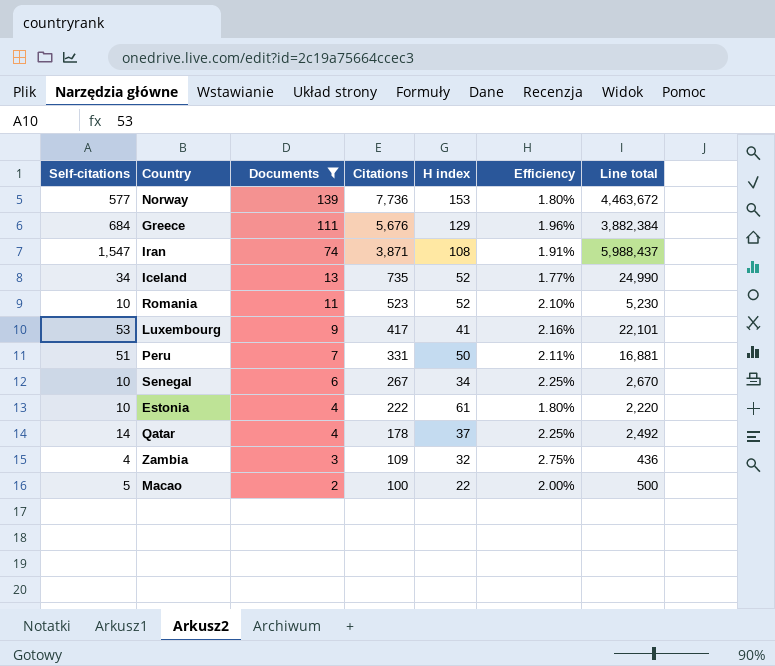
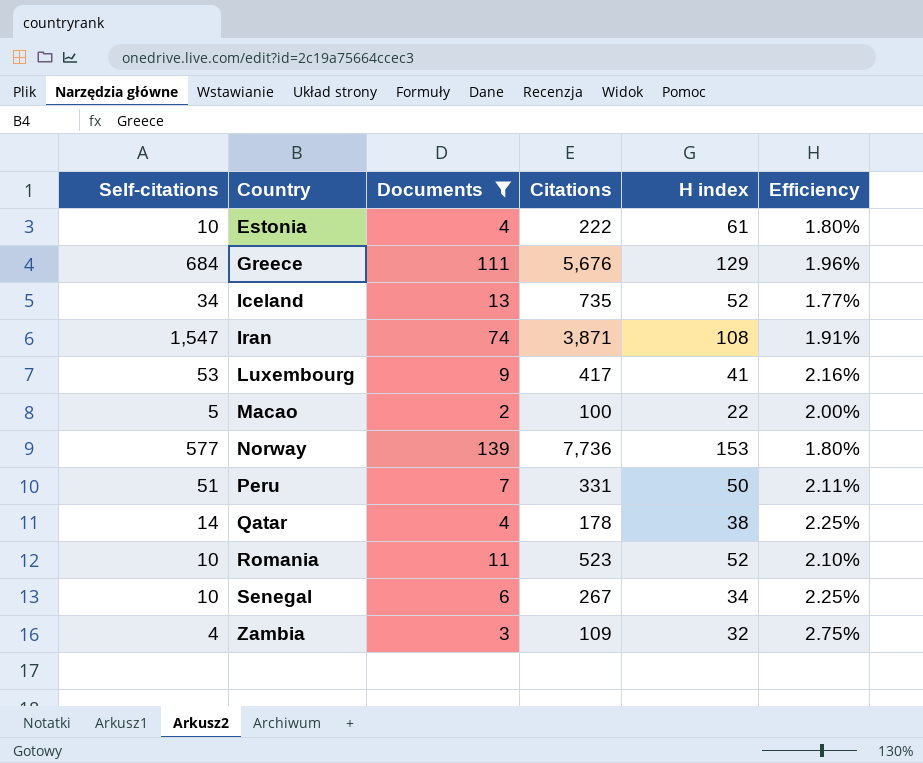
row order: Documents descending -> Country ascending
column Line total | formula: [Self-citations] * [Citations] -> none
Qatar | H index: 37 -> 38

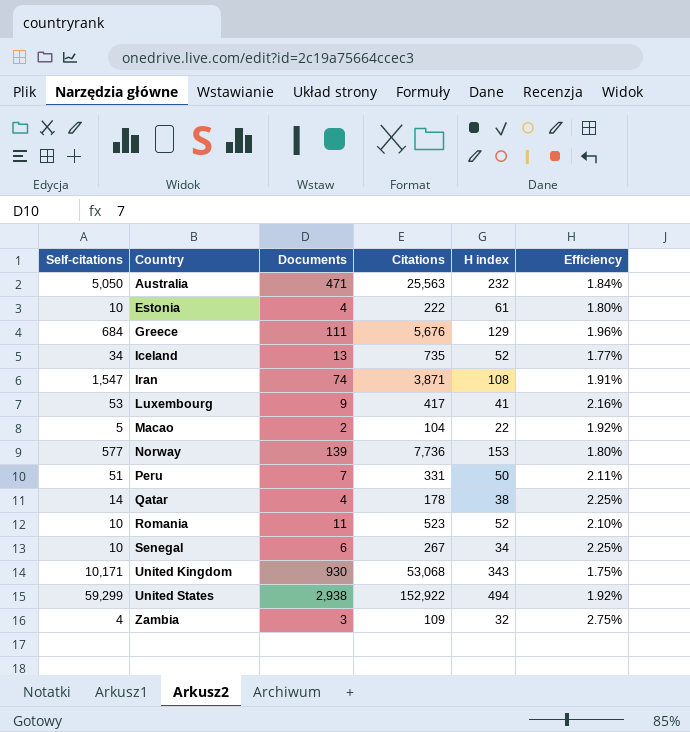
filter: Documents <= 139 -> none
Macao | Citations: 100 -> 104
Macao | Efficiency: 2.00% -> 1.92%

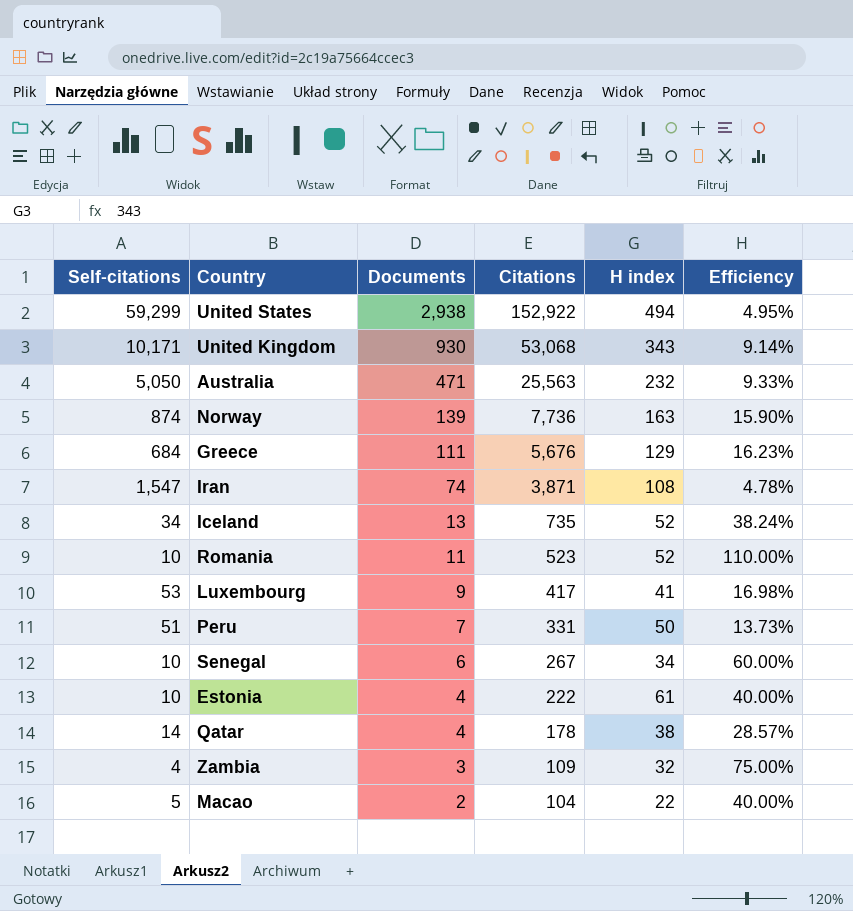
row order: Country ascending -> Documents descending
column Efficiency | formula: [Documents] / [Citations] -> [Documents] / [Self-citations]
Norway | Self-citations: 577 -> 874
Norway | H index: 153 -> 163

